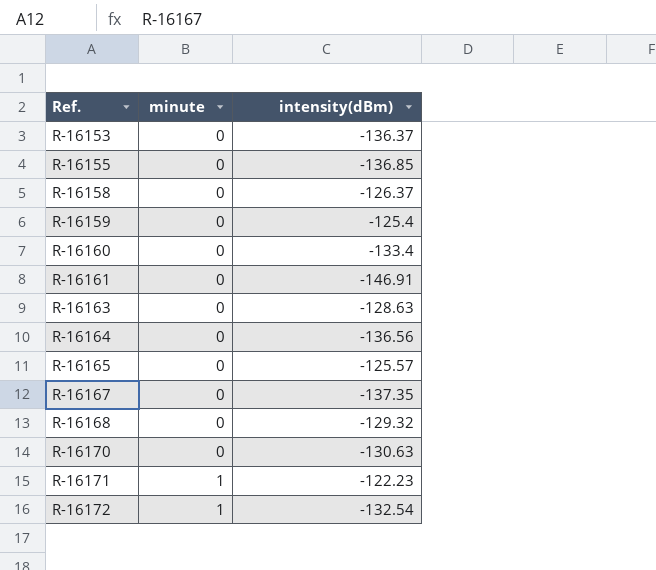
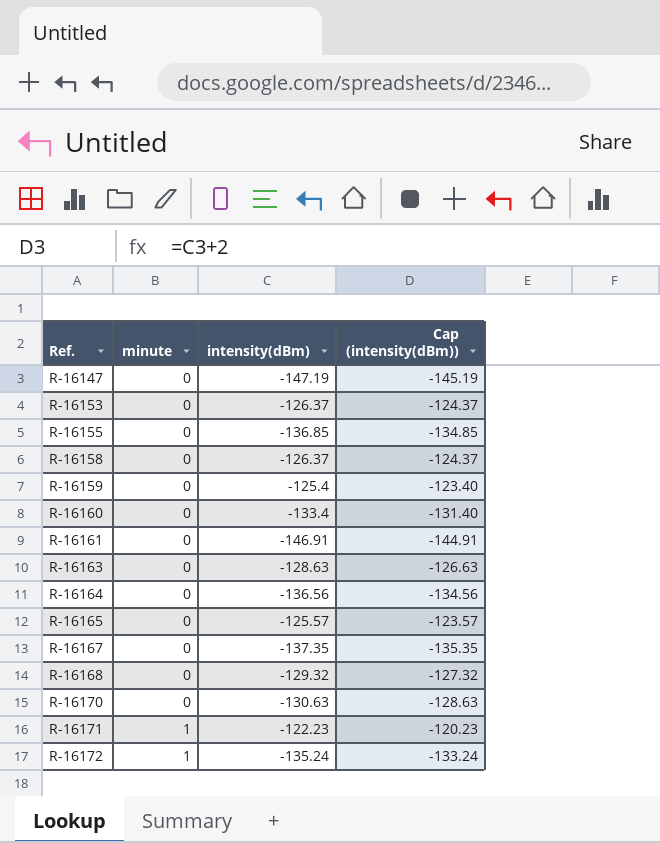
column Cap (intensity(dBm)) | formula: none -> [intensity(dBm)] + 2
row R-16147: none -> 0 | -147.19 | -145.19
R-16153 | intensity(dBm): -136.37 -> -126.37
R-16172 | intensity(dBm): -132.54 -> -135.24

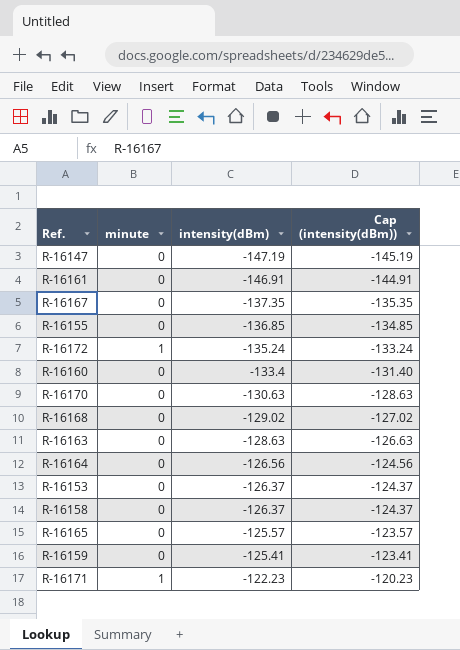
row order: Ref. ascending -> intensity(dBm) ascending
R-16168 | intensity(dBm): -129.32 -> -129.02
R-16168 | Cap (intensity(dBm)): -127.32 -> -127.02
R-16164 | intensity(dBm): -136.56 -> -126.56
R-16164 | Cap (intensity(dBm)): -134.56 -> -124.56
R-16159 | intensity(dBm): -125.4 -> -125.41
R-16159 | Cap (intensity(dBm)): -123.40 -> -123.41

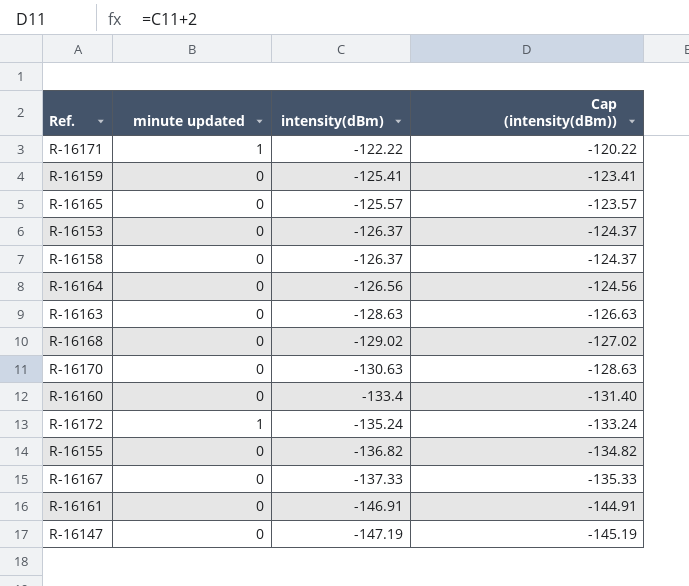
row order: intensity(dBm) ascending -> intensity(dBm) descending
column name: minute -> minute updated
R-16171 | intensity(dBm): -122.23 -> -122.22
R-16171 | Cap (intensity(dBm)): -120.23 -> -120.22
R-16155 | intensity(dBm): -136.85 -> -136.82
R-16155 | Cap (intensity(dBm)): -134.85 -> -134.82
R-16167 | intensity(dBm): -137.35 -> -137.33
R-16167 | Cap (intensity(dBm)): -135.35 -> -135.33

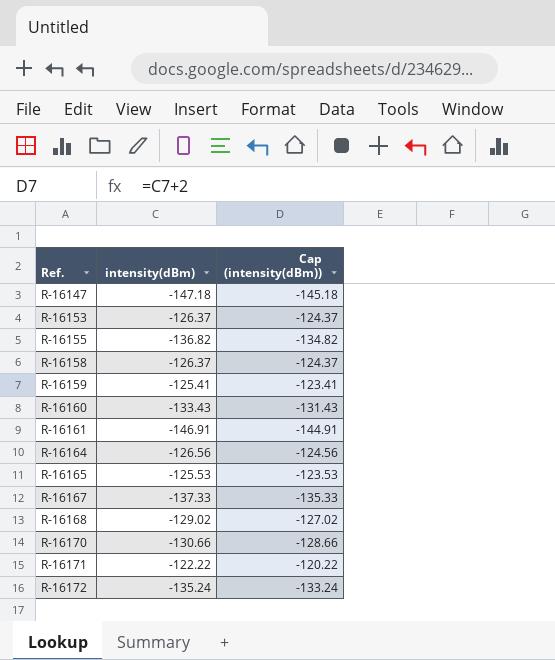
row order: intensity(dBm) descending -> Ref. ascending
column minute updated | position: 2 -> none
row R-16163: 0 | -128.63 | -126.63 -> none
R-16147 | intensity(dBm): -147.19 -> -147.18
R-16147 | Cap (intensity(dBm)): -145.19 -> -145.18
R-16160 | intensity(dBm): -133.4 -> -133.43
R-16160 | Cap (intensity(dBm)): -131.40 -> -131.43
R-16165 | intensity(dBm): -125.57 -> -125.53
R-16165 | Cap (intensity(dBm)): -123.57 -> -123.53
R-16170 | intensity(dBm): -130.63 -> -130.66
R-16170 | Cap (intensity(dBm)): -128.63 -> -128.66

